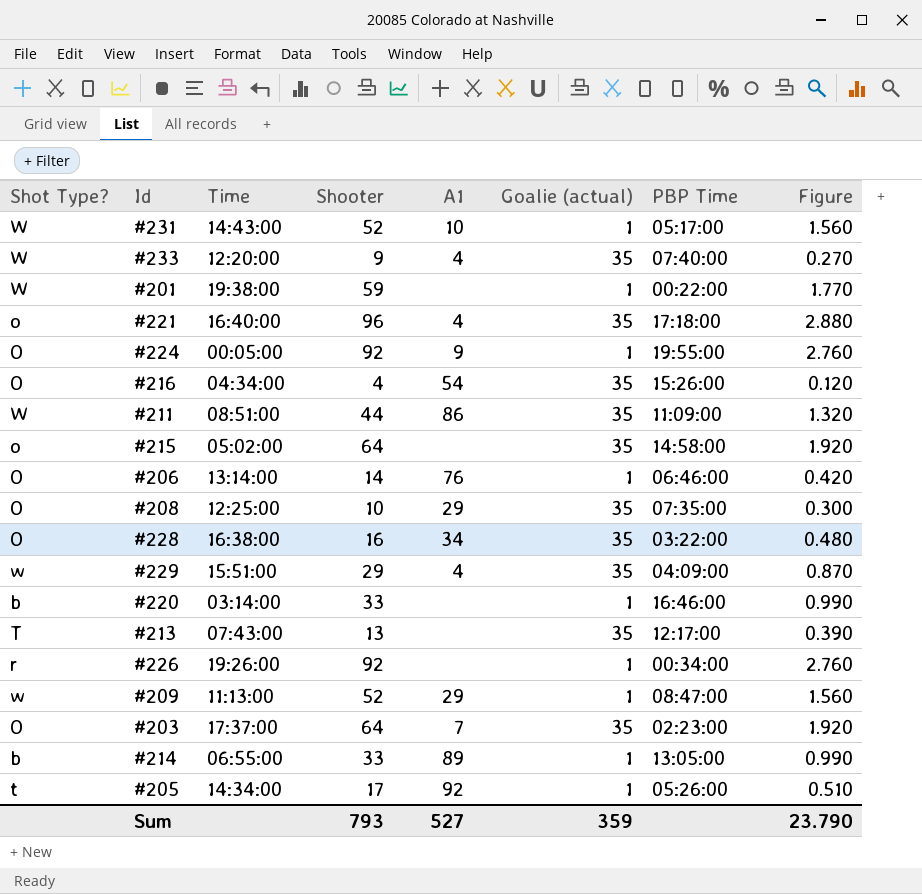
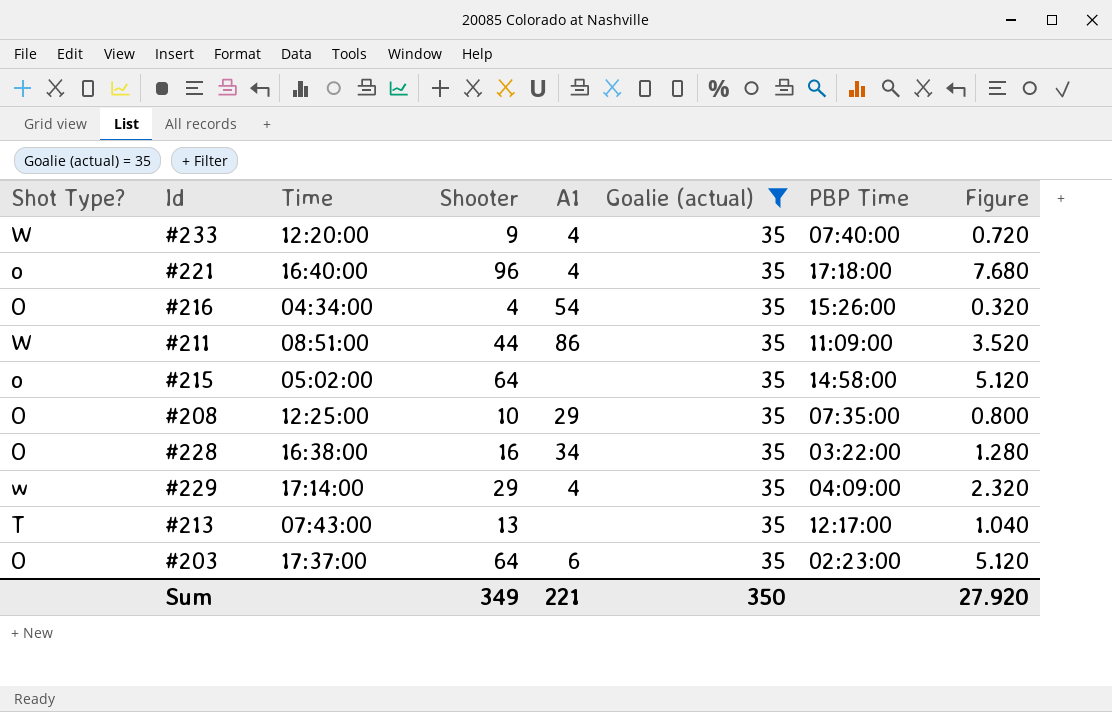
filter: none -> Goalie (actual) = 35
column Figure | formula: [Shooter] * 0.03 -> [Shooter] * 0.08
#229 | Time: 15:51:00 -> 17:14:00
#203 | A1: 7 -> 6
Sum | Shooter: 793 -> 349
Sum | A1: 527 -> 221
Sum | Goalie (actual): 359 -> 350
Sum | Figure: 23.790 -> 27.920

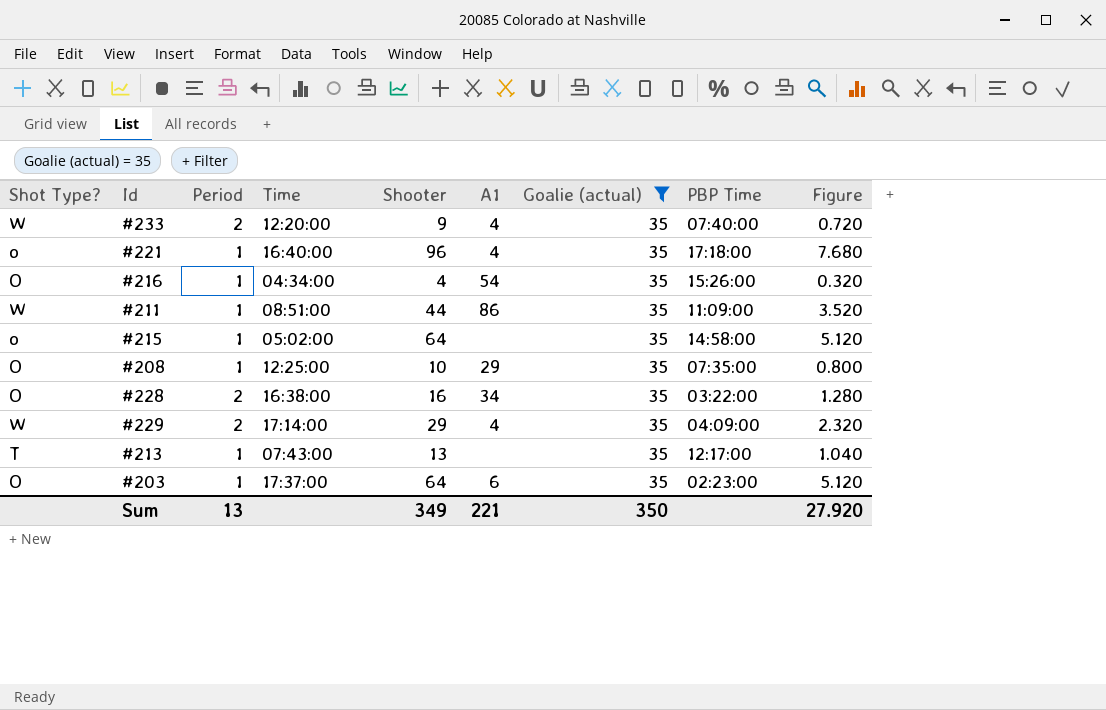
column Period | position: none -> 3
#229 | Shot Type?: w -> W

